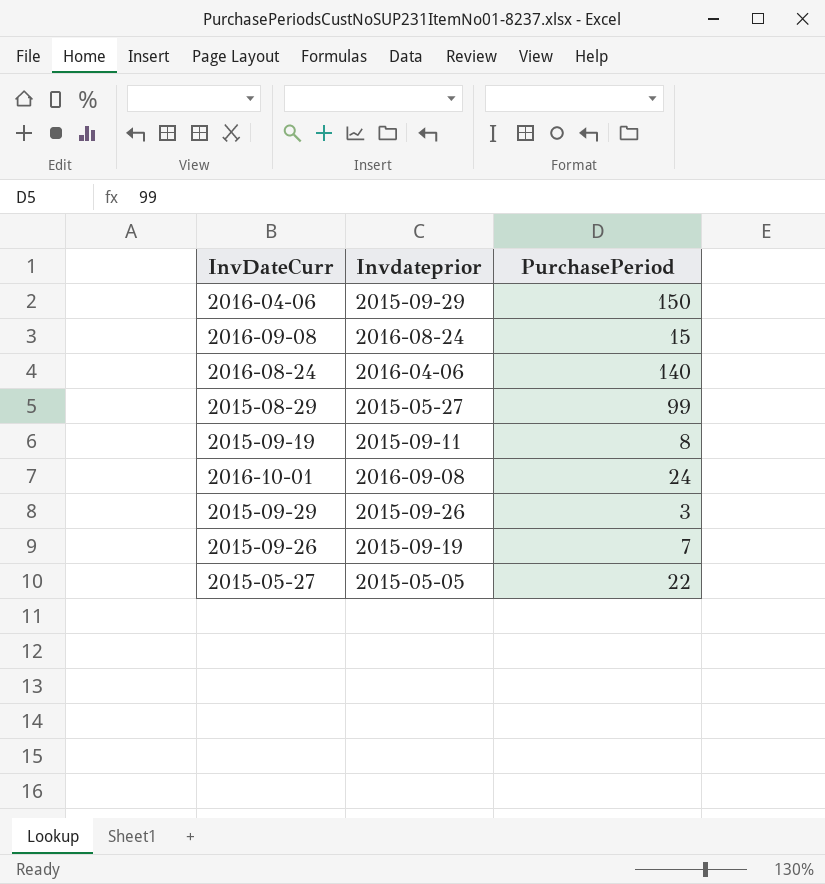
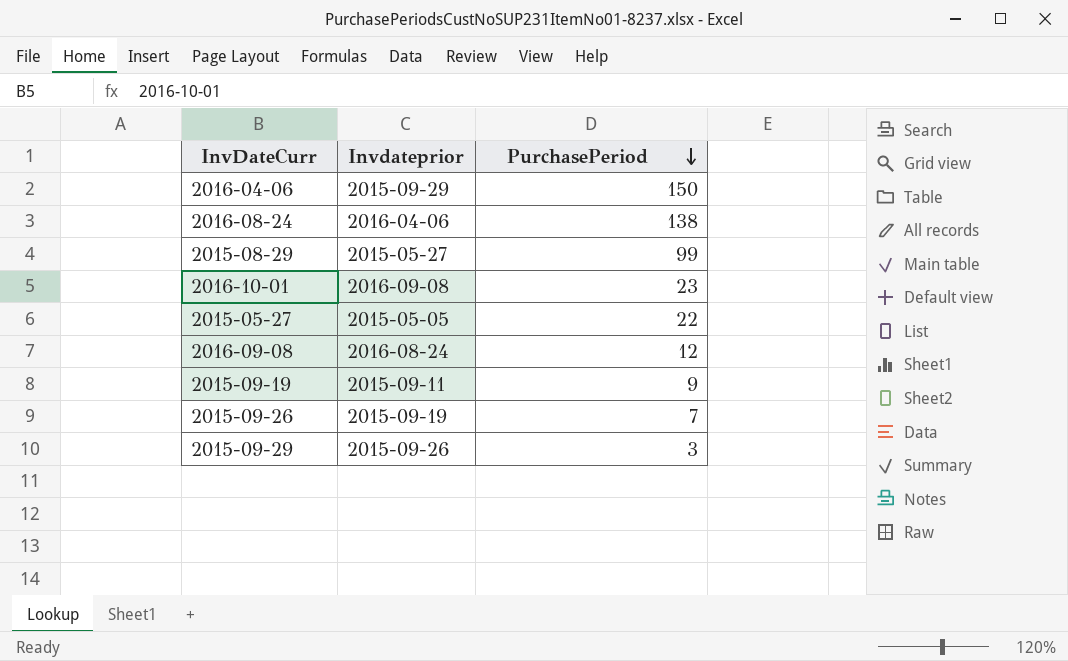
row order: none -> PurchasePeriod descending
2016-08-24 | PurchasePeriod: 140 -> 138
2016-10-01 | PurchasePeriod: 24 -> 23
2016-09-08 | PurchasePeriod: 15 -> 12
2015-09-19 | PurchasePeriod: 8 -> 9

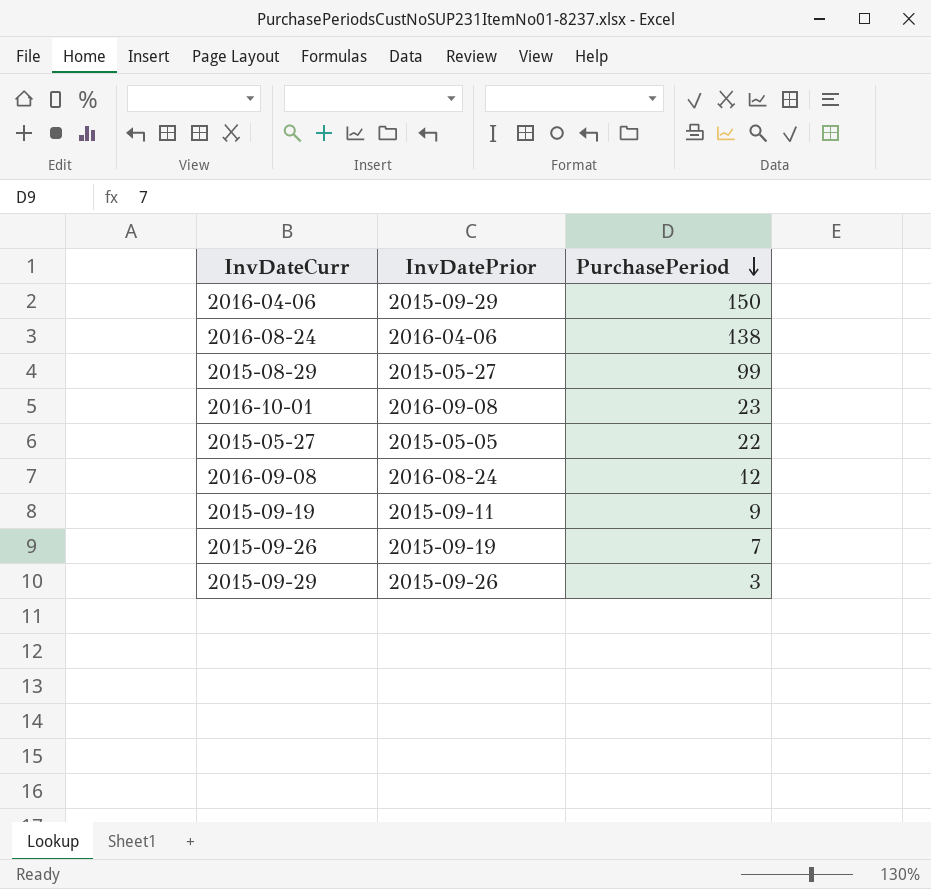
column name: Invdateprior -> InvDatePrior

